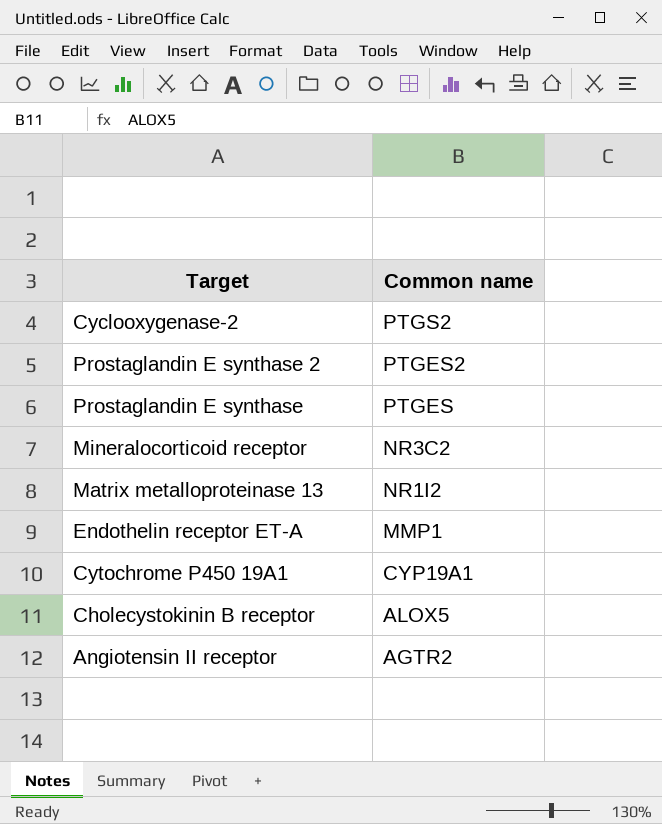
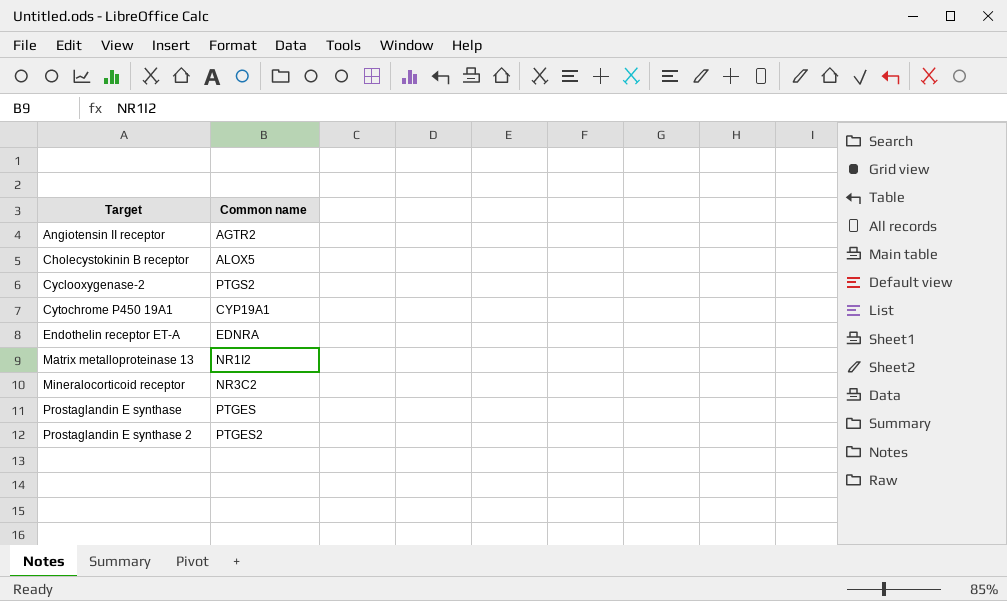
row order: Common name descending -> Target ascending
Endothelin receptor ET-A | Common name: MMP1 -> EDNRA

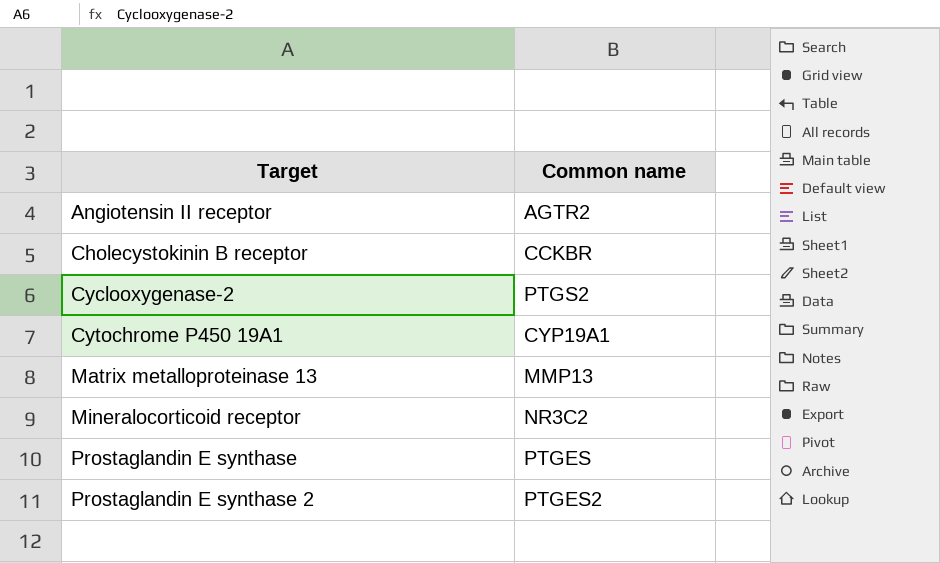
row Endothelin receptor ET-A: EDNRA -> none
Cholecystokinin B receptor | Common name: ALOX5 -> CCKBR
Matrix metalloproteinase 13 | Common name: NR1I2 -> MMP13

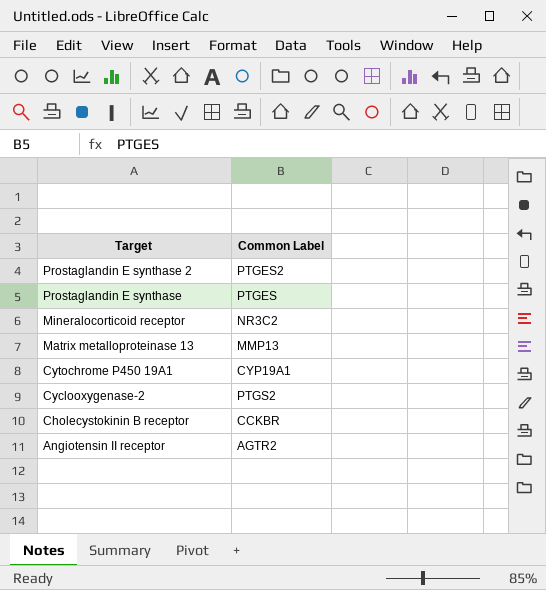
row order: Target ascending -> Target descending
column name: Common name -> Common Label

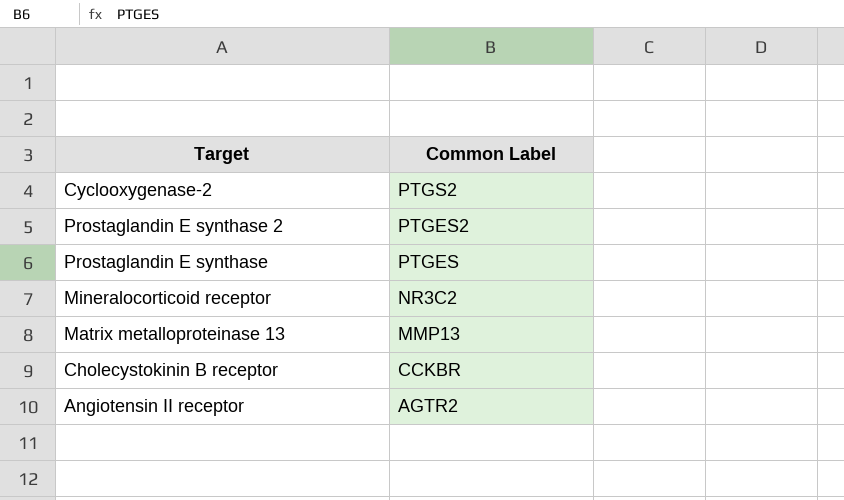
row order: Target descending -> Common Label descending
row Cytochrome P450 19A1: CYP19A1 -> none

